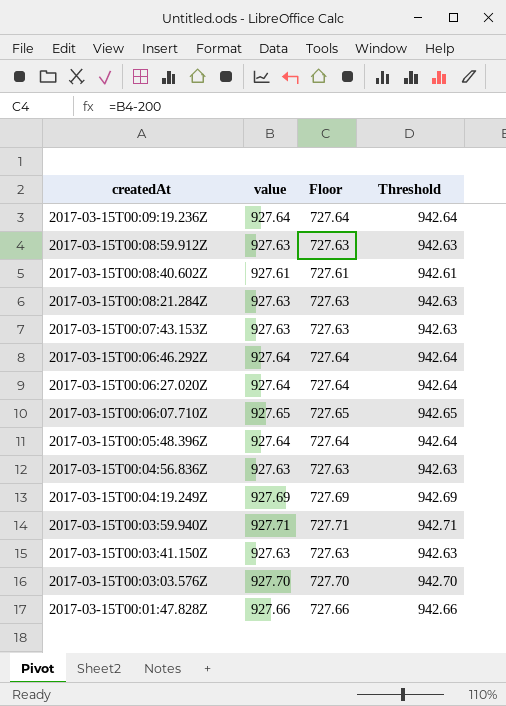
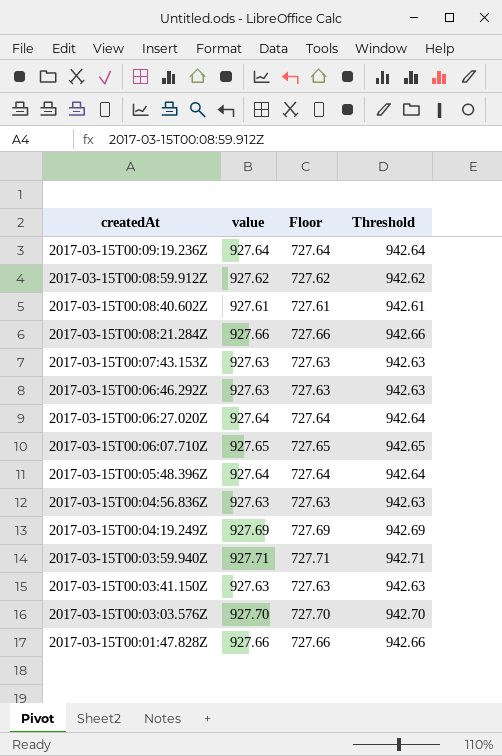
2017-03-15T00:08:59.912Z | value: 927.63 -> 927.62
2017-03-15T00:08:59.912Z | Floor: 727.63 -> 727.62
2017-03-15T00:08:59.912Z | Threshold: 942.63 -> 942.62
2017-03-15T00:08:21.284Z | value: 927.63 -> 927.66
2017-03-15T00:08:21.284Z | Floor: 727.63 -> 727.66
2017-03-15T00:08:21.284Z | Threshold: 942.63 -> 942.66
2017-03-15T00:06:46.292Z | value: 927.64 -> 927.63
2017-03-15T00:06:46.292Z | Floor: 727.64 -> 727.63
2017-03-15T00:06:46.292Z | Threshold: 942.64 -> 942.63

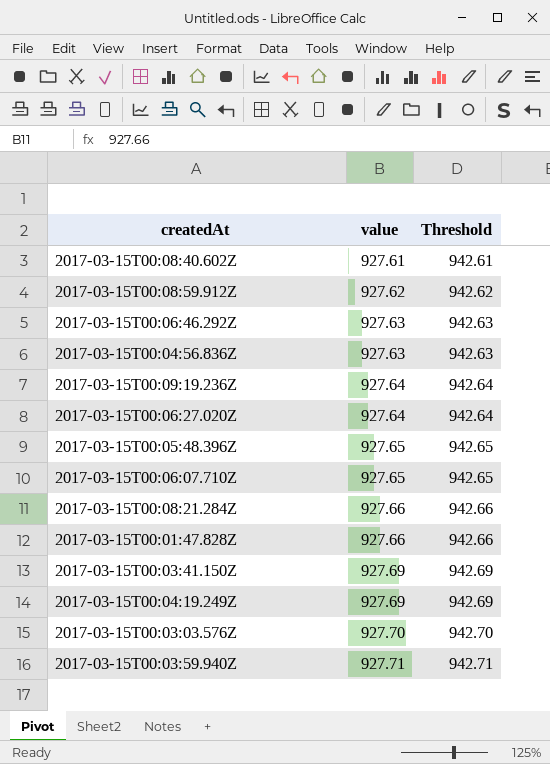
row order: createdAt descending -> value ascending
column Floor | formula: [value] - 200 -> none
row 2017-03-15T00:07:43.153Z: 927.63 | 727.63 | 942.63 -> none
2017-03-15T00:05:48.396Z | value: 927.64 -> 927.65
2017-03-15T00:05:48.396Z | Threshold: 942.64 -> 942.65
2017-03-15T00:03:41.150Z | value: 927.63 -> 927.69
2017-03-15T00:03:41.150Z | Threshold: 942.63 -> 942.69

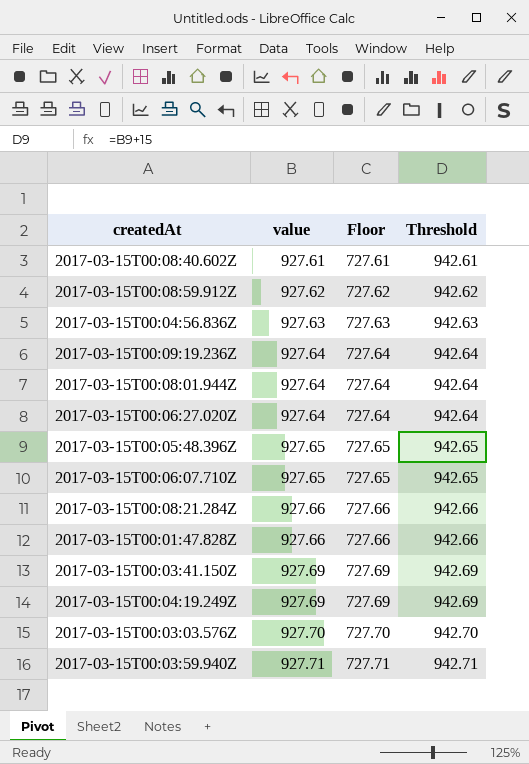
column Floor | formula: none -> [value] - 200
row 2017-03-15T00:06:46.292Z: 927.63 | 942.63 -> none
row 2017-03-15T00:08:01.944Z: none -> 927.64 | 727.64 | 942.64

